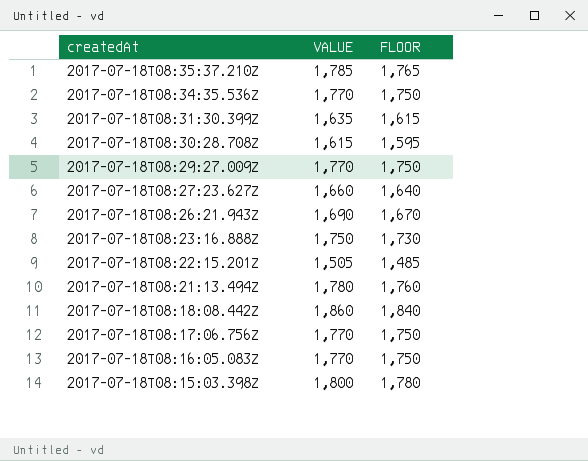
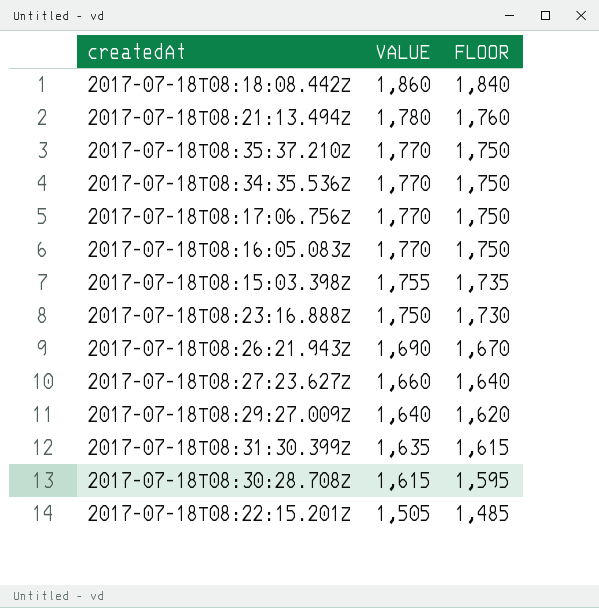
row order: createdAt descending -> VALUE descending
2017-07-18T08:35:37.210Z | VALUE: 1,785 -> 1,770
2017-07-18T08:35:37.210Z | FLOOR: 1,765 -> 1,750
2017-07-18T08:15:03.398Z | VALUE: 1,800 -> 1,755
2017-07-18T08:15:03.398Z | FLOOR: 1,780 -> 1,735
2017-07-18T08:29:27.009Z | VALUE: 1,770 -> 1,640
2017-07-18T08:29:27.009Z | FLOOR: 1,750 -> 1,620

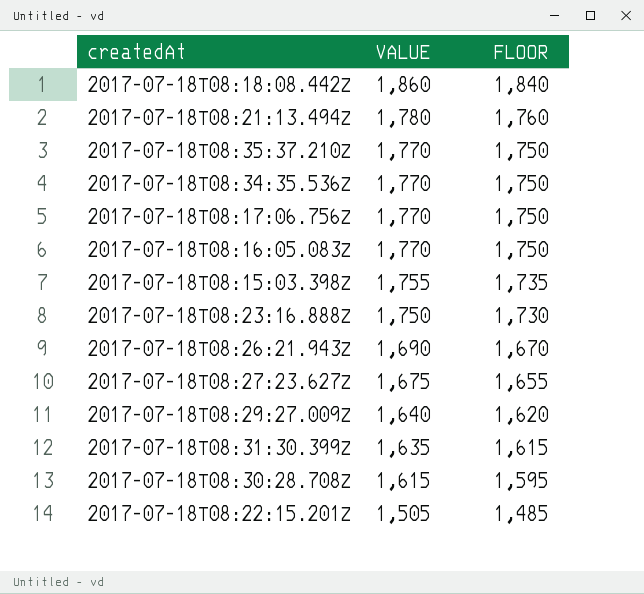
2017-07-18T08:27:23.627Z | VALUE: 1,660 -> 1,675
2017-07-18T08:27:23.627Z | FLOOR: 1,640 -> 1,655

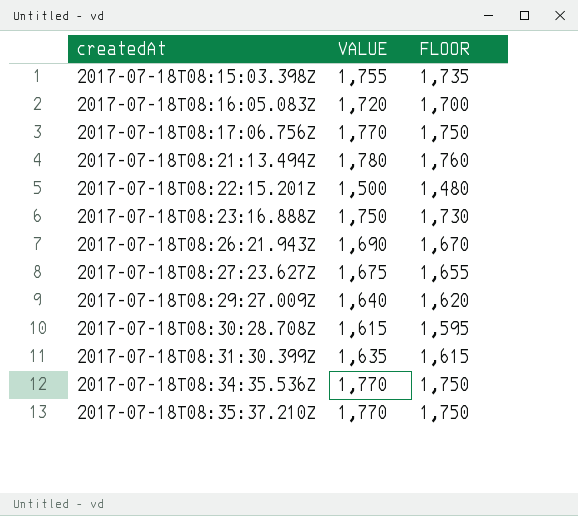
row order: VALUE descending -> createdAt ascending
row 2017-07-18T08:18:08.442Z: 1,860 | 1,840 -> none
2017-07-18T08:16:05.083Z | VALUE: 1,770 -> 1,720
2017-07-18T08:16:05.083Z | FLOOR: 1,750 -> 1,700
2017-07-18T08:22:15.201Z | VALUE: 1,505 -> 1,500
2017-07-18T08:22:15.201Z | FLOOR: 1,485 -> 1,480

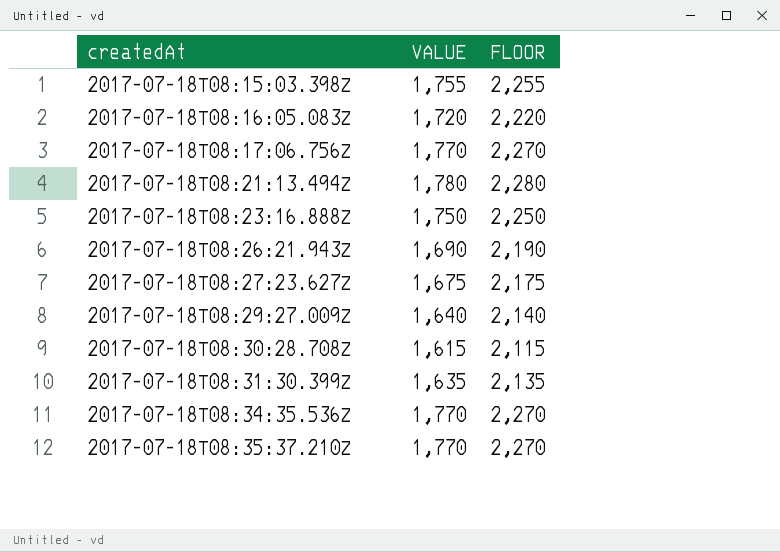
column FLOOR | formula: [VALUE] - 20 -> [VALUE] + 500
row 2017-07-18T08:22:15.201Z: 1,500 | 1,480 -> none

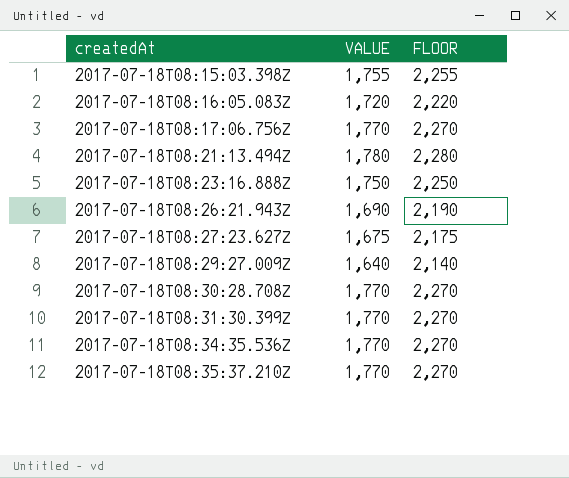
2017-07-18T08:30:28.708Z | VALUE: 1,615 -> 1,770
2017-07-18T08:30:28.708Z | FLOOR: 2,115 -> 2,270
2017-07-18T08:31:30.399Z | VALUE: 1,635 -> 1,770
2017-07-18T08:31:30.399Z | FLOOR: 2,135 -> 2,270

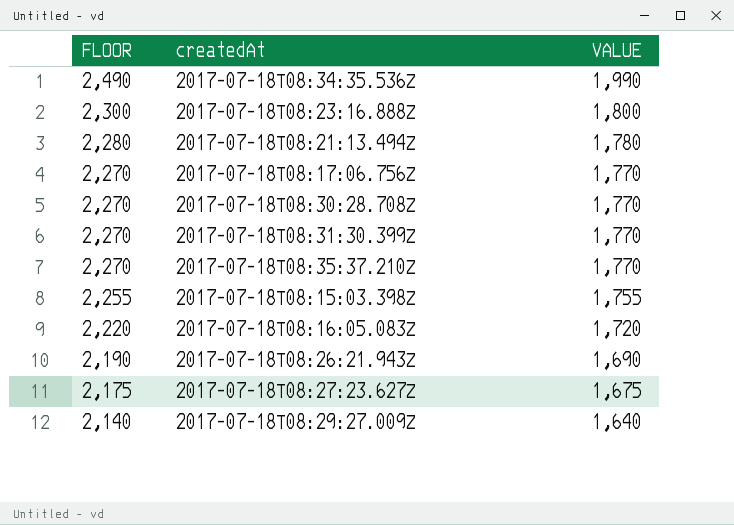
row order: createdAt ascending -> FLOOR descending
column FLOOR | position: 3 -> 1
2017-07-18T08:34:35.536Z | FLOOR: 2,270 -> 2,490
2017-07-18T08:34:35.536Z | VALUE: 1,770 -> 1,990
2017-07-18T08:23:16.888Z | FLOOR: 2,250 -> 2,300
2017-07-18T08:23:16.888Z | VALUE: 1,750 -> 1,800

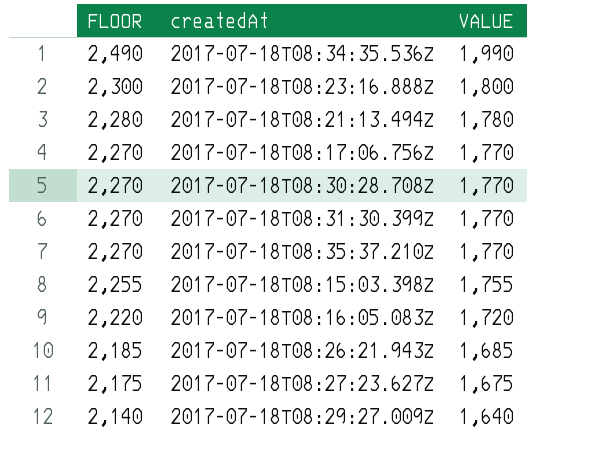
2017-07-18T08:26:21.943Z | FLOOR: 2,190 -> 2,185
2017-07-18T08:26:21.943Z | VALUE: 1,690 -> 1,685

